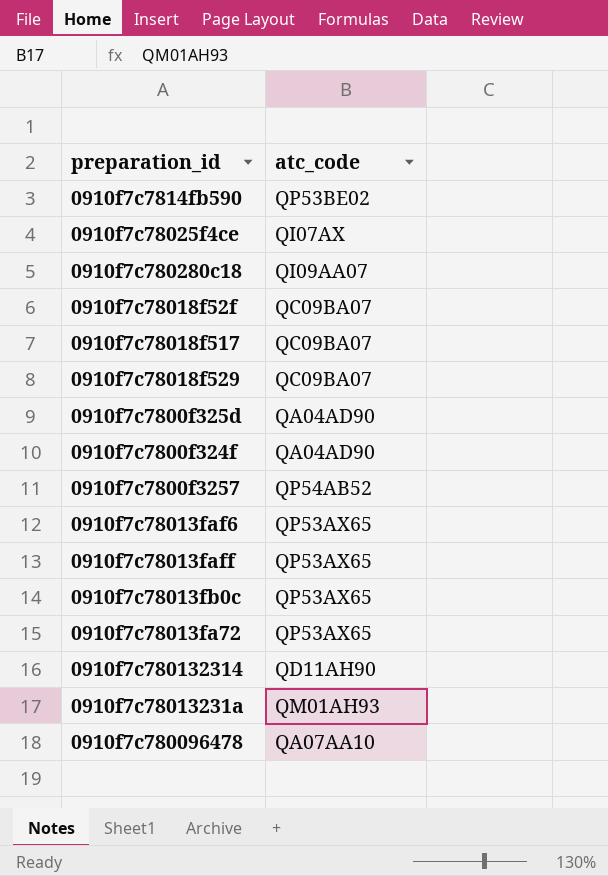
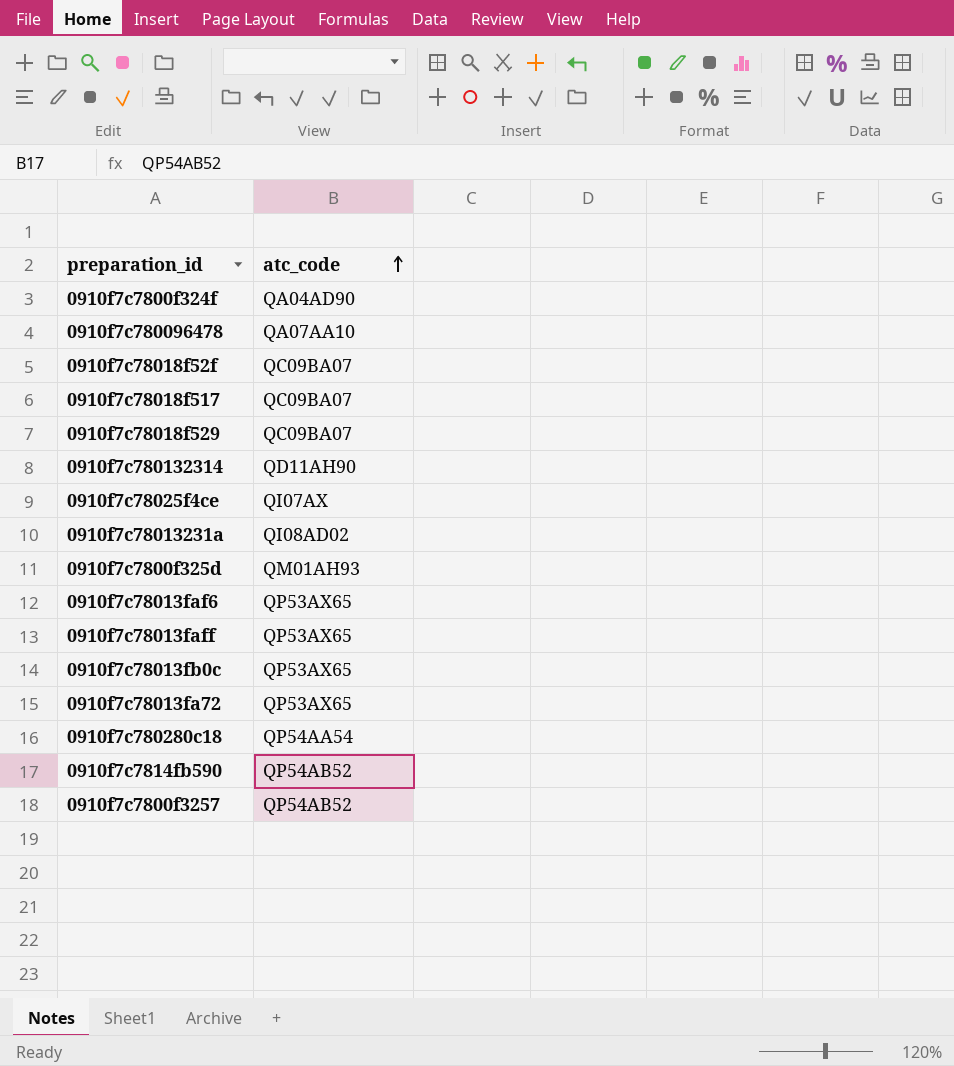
row order: none -> atc_code ascending
0910f7c78013231a | atc_code: QM01AH93 -> QI08AD02
0910f7c7800f325d | atc_code: QA04AD90 -> QM01AH93
0910f7c780280c18 | atc_code: QI09AA07 -> QP54AA54
0910f7c7814fb590 | atc_code: QP53BE02 -> QP54AB52

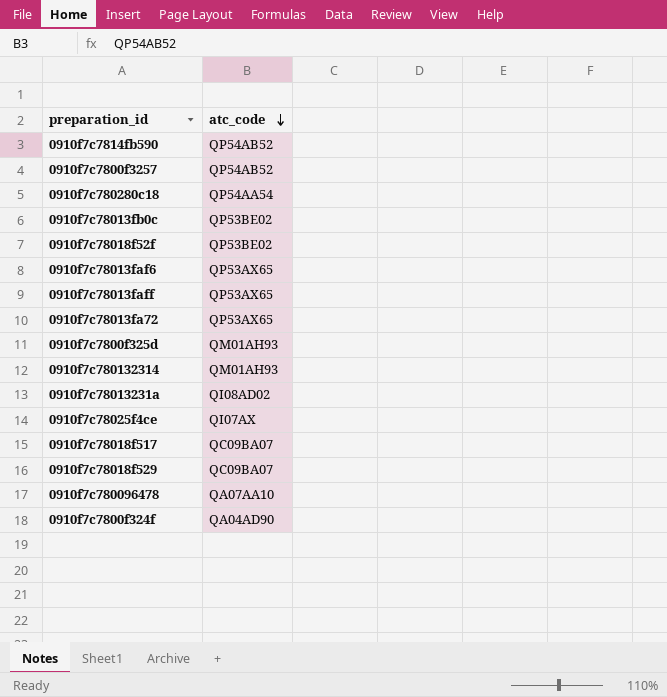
row order: atc_code ascending -> atc_code descending
0910f7c78013fb0c | atc_code: QP53AX65 -> QP53BE02
0910f7c78018f52f | atc_code: QC09BA07 -> QP53BE02
0910f7c780132314 | atc_code: QD11AH90 -> QM01AH93

